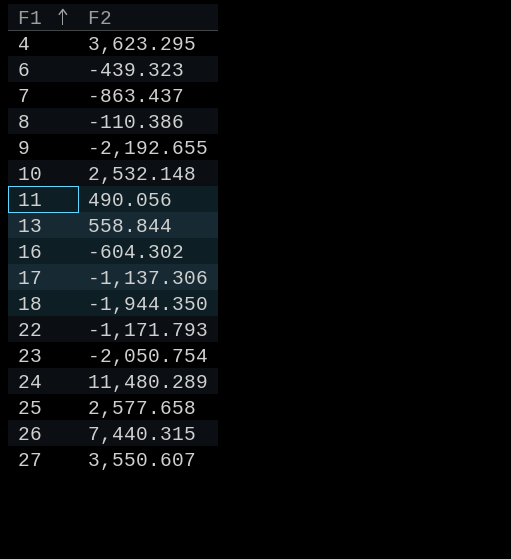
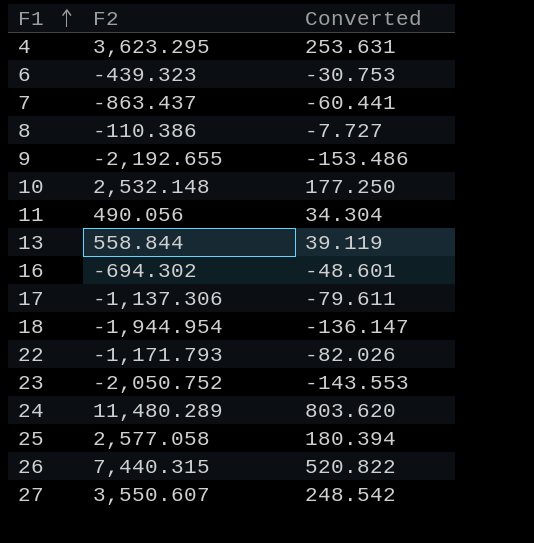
column Converted | formula: none -> [F2] * 0.07
16 | F2: -604.302 -> -694.302
18 | F2: -1,944.350 -> -1,944.954
23 | F2: -2,050.754 -> -2,050.752
25 | F2: 2,577.658 -> 2,577.058

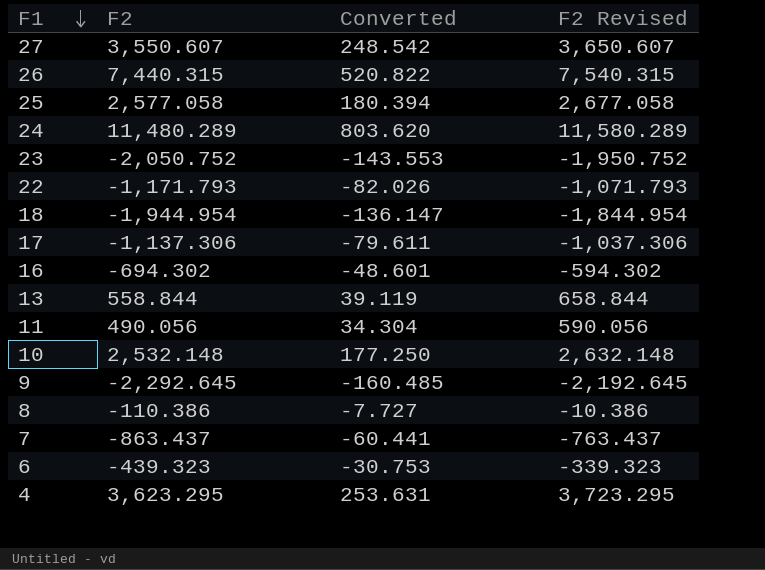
row order: F1 ascending -> F1 descending
column F2 Revised | formula: none -> [F2] + 100
9 | F2: -2,192.655 -> -2,292.645
9 | Converted: -153.486 -> -160.485

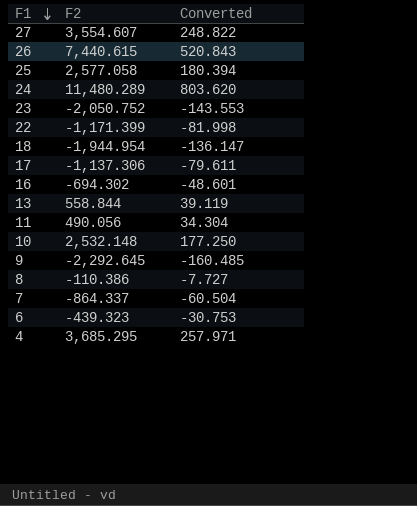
column F2 Revised | formula: [F2] + 100 -> none
27 | F2: 3,550.607 -> 3,554.607
27 | Converted: 248.542 -> 248.822
26 | F2: 7,440.315 -> 7,440.615
26 | Converted: 520.822 -> 520.843
22 | F2: -1,171.793 -> -1,171.399
22 | Converted: -82.026 -> -81.998
7 | F2: -863.437 -> -864.337
7 | Converted: -60.441 -> -60.504
4 | F2: 3,623.295 -> 3,685.295
4 | Converted: 253.631 -> 257.971

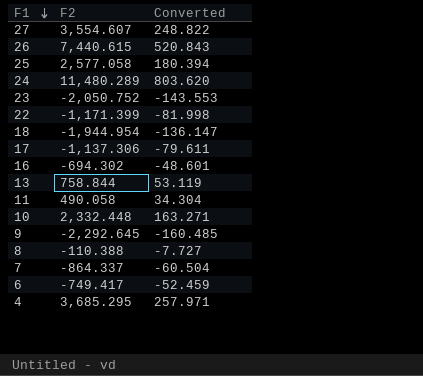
13 | F2: 558.844 -> 758.844
13 | Converted: 39.119 -> 53.119
11 | F2: 490.056 -> 490.058
10 | F2: 2,532.148 -> 2,332.448
10 | Converted: 177.250 -> 163.271
8 | F2: -110.386 -> -110.388
6 | F2: -439.323 -> -749.417
6 | Converted: -30.753 -> -52.459

